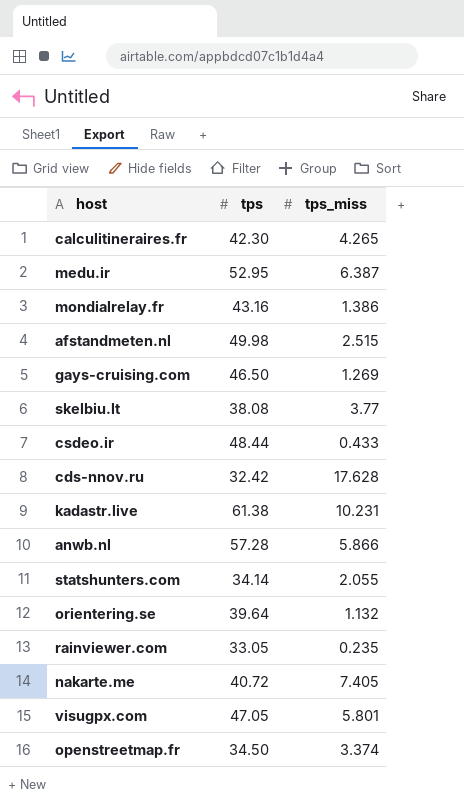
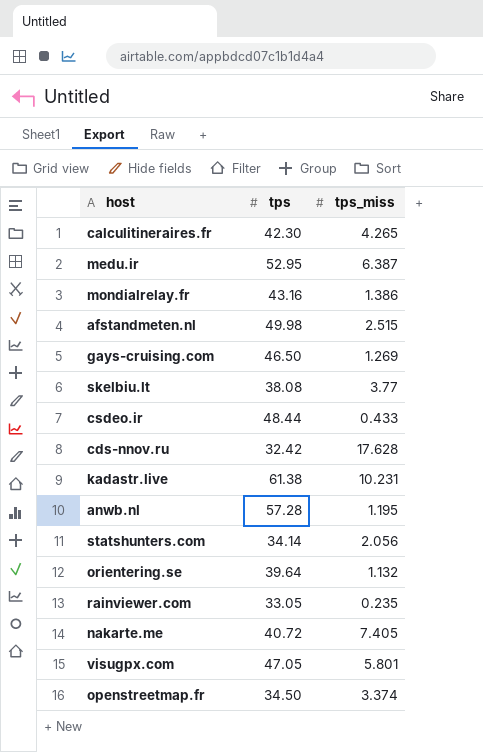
anwb.nl | tps_miss: 5.866 -> 1.195
statshunters.com | tps_miss: 2.055 -> 2.056

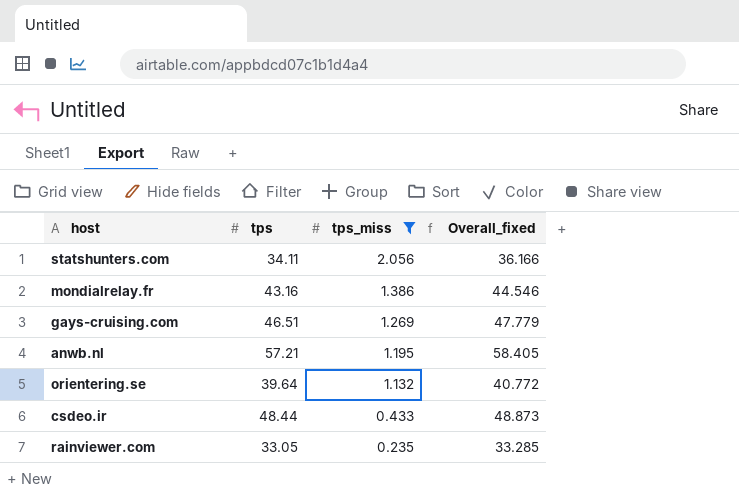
filter: none -> tps_miss <= 2.056
row order: none -> tps_miss descending
column Overall_fixed | formula: none -> [tps] + [tps_miss]
statshunters.com | tps: 34.14 -> 34.11
gays-cruising.com | tps: 46.50 -> 46.51
anwb.nl | tps: 57.28 -> 57.21

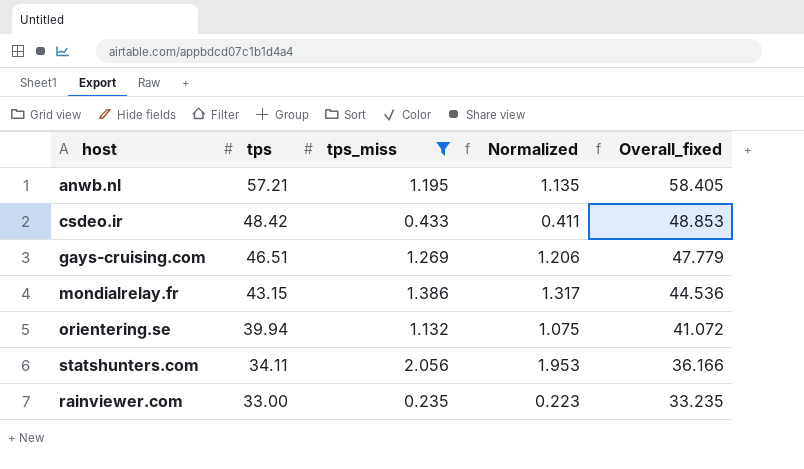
row order: tps_miss descending -> tps descending
column Normalized | formula: none -> [tps_miss] * 0.95
csdeo.ir | tps: 48.44 -> 48.42
csdeo.ir | Overall_fixed: 48.873 -> 48.853
mondialrelay.fr | tps: 43.16 -> 43.15
mondialrelay.fr | Overall_fixed: 44.546 -> 44.536
orientering.se | tps: 39.64 -> 39.94
orientering.se | Overall_fixed: 40.772 -> 41.072
rainviewer.com | tps: 33.05 -> 33.00
rainviewer.com | Overall_fixed: 33.285 -> 33.235

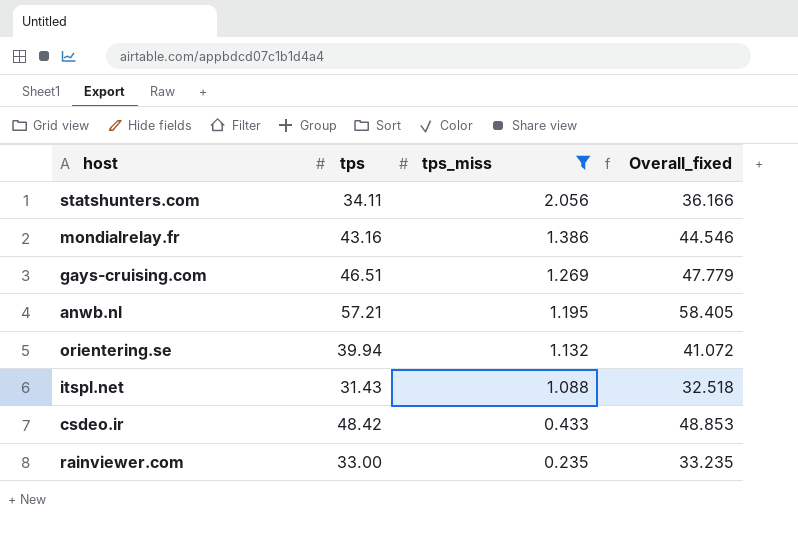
row order: tps descending -> tps_miss descending
column Normalized | formula: [tps_miss] * 0.95 -> none
mondialrelay.fr | tps: 43.15 -> 43.16
mondialrelay.fr | Overall_fixed: 44.536 -> 44.546
row itspl.net: none -> 31.43 | 1.088 | 32.518

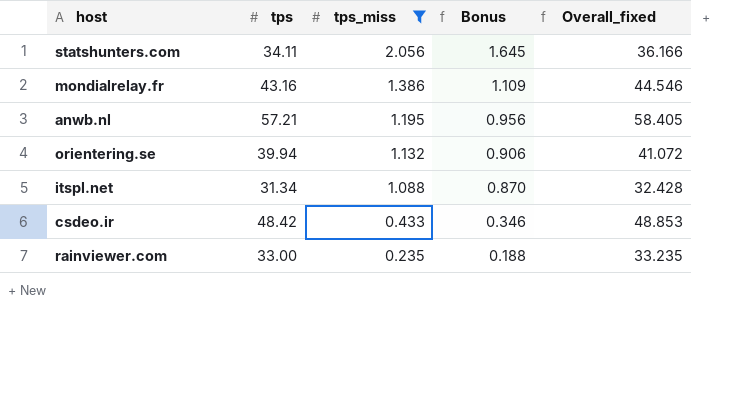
column Bonus | formula: none -> [tps_miss] * 0.8
row gays-cruising.com: 46.51 | 1.269 | 47.779 -> none
itspl.net | tps: 31.43 -> 31.34
itspl.net | Overall_fixed: 32.518 -> 32.428

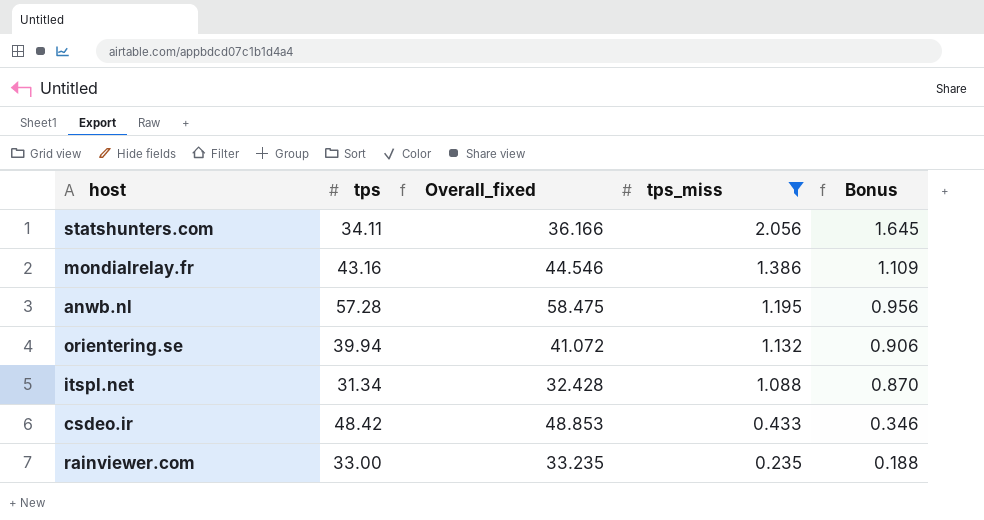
column Overall_fixed | position: 5 -> 3
anwb.nl | tps: 57.21 -> 57.28
anwb.nl | Overall_fixed: 58.405 -> 58.475

